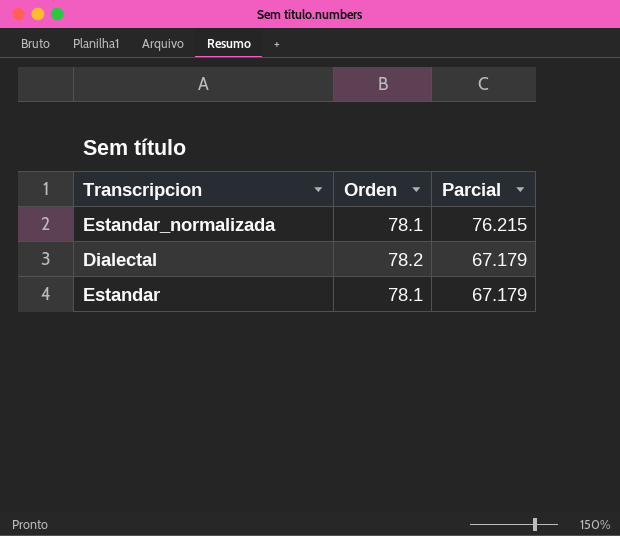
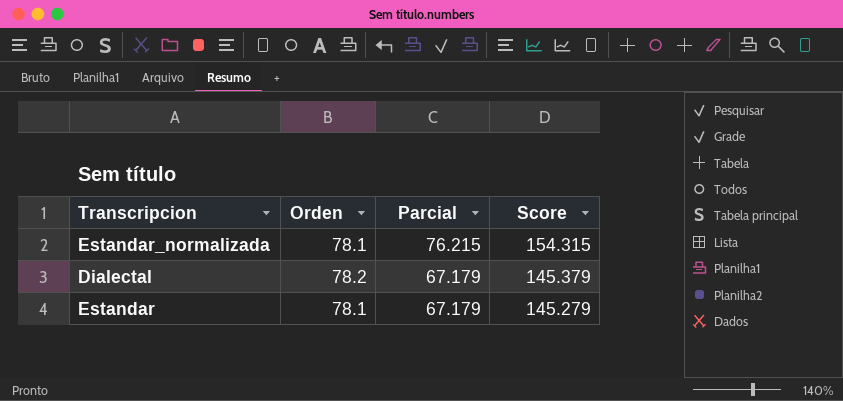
column Score | formula: none -> [Orden] + [Parcial]

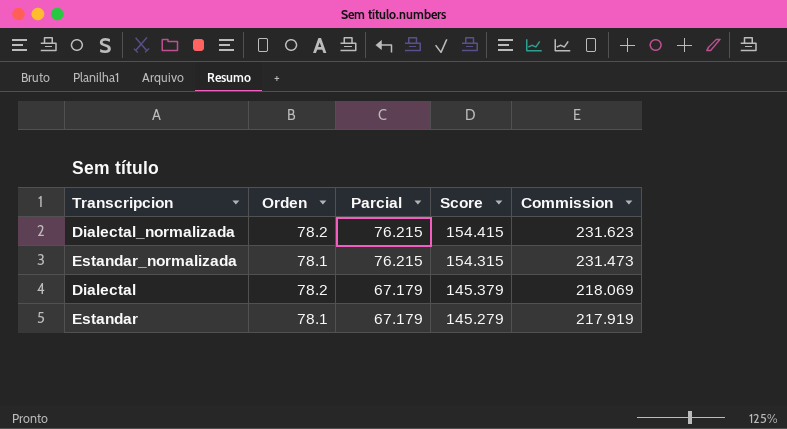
column Commission | formula: none -> [Score] * 1.5
row Dialectal_normalizada: none -> 78.2 | 76.215 | 154.415 | 231.623

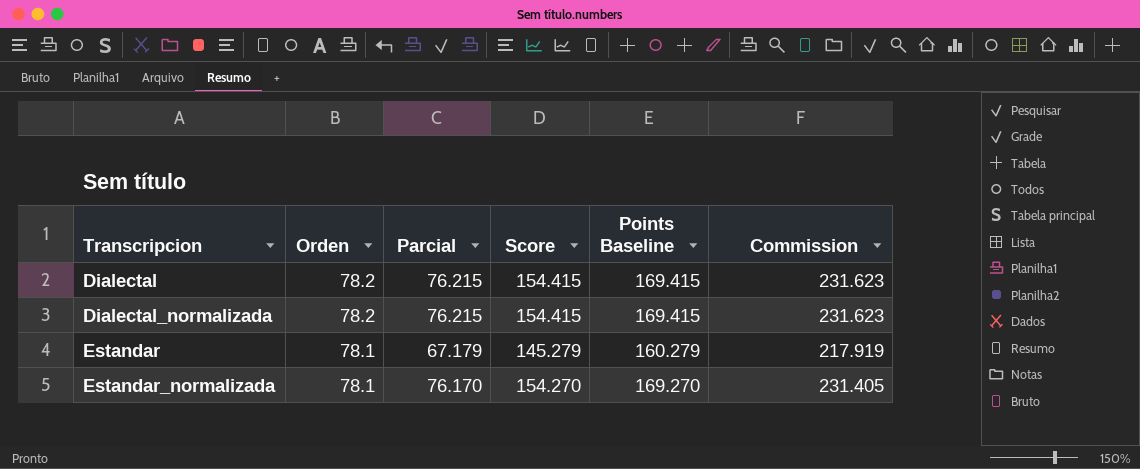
row order: Parcial descending -> Transcripcion ascending
column Points Baseline | formula: none -> [Score] + 15
Dialectal | Parcial: 67.179 -> 76.215
Dialectal | Score: 145.379 -> 154.415
Dialectal | Commission: 218.069 -> 231.623
Estandar_normalizada | Parcial: 76.215 -> 76.170
Estandar_normalizada | Score: 154.315 -> 154.270
Estandar_normalizada | Commission: 231.473 -> 231.405

